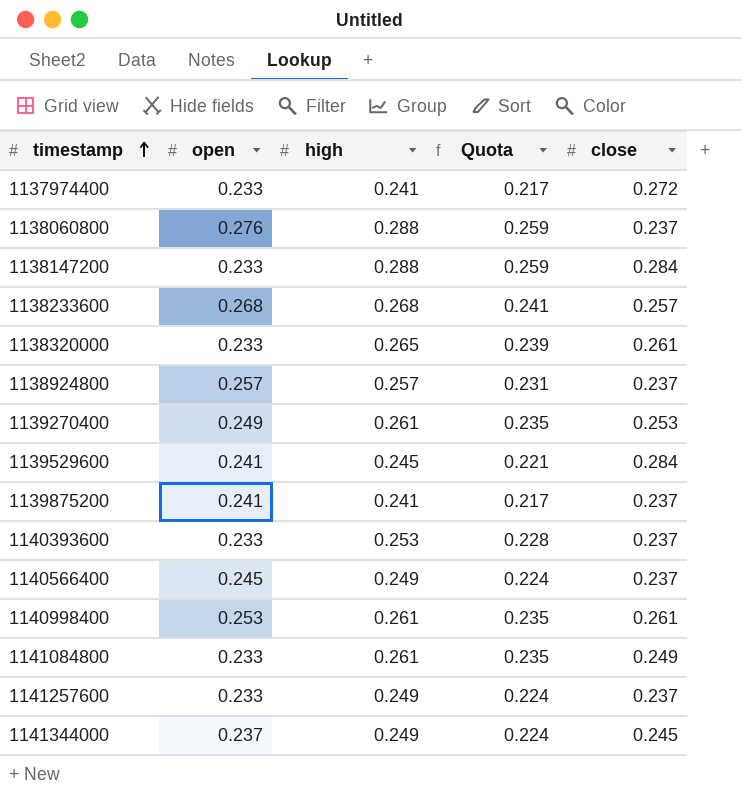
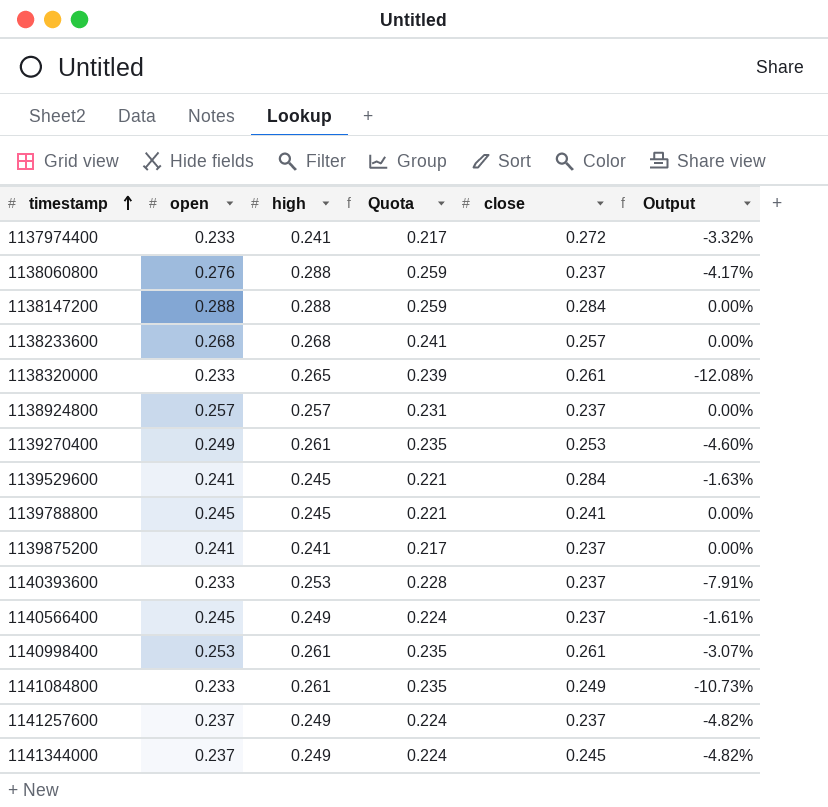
column Output | formula: none -> ([open] - [high]) / [high]
1138147200 | open: 0.233 -> 0.288
row 1139788800: none -> 0.245 | 0.245 | 0.221 | 0.241 | 0.00%
1141257600 | open: 0.233 -> 0.237

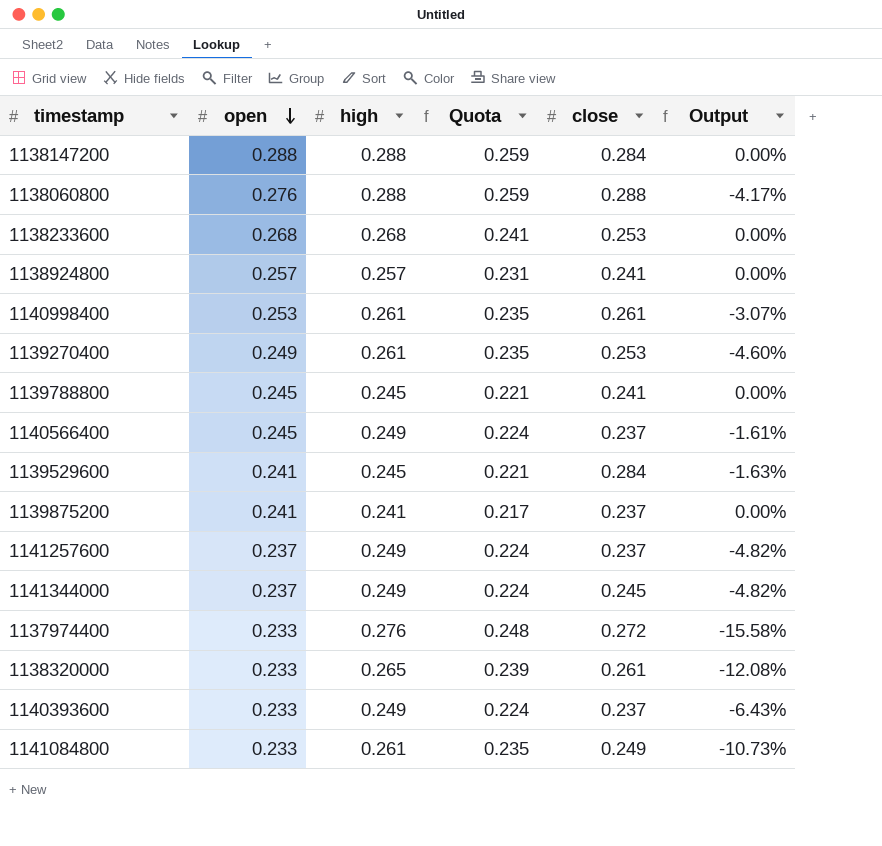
row order: timestamp ascending -> open descending
1138060800 | close: 0.237 -> 0.288
1138233600 | close: 0.257 -> 0.253
1138924800 | close: 0.237 -> 0.241
1137974400 | high: 0.241 -> 0.276
1137974400 | Quota: 0.217 -> 0.248
1137974400 | Output: -3.32% -> -15.58%
1140393600 | high: 0.253 -> 0.249
1140393600 | Quota: 0.228 -> 0.224
1140393600 | Output: -7.91% -> -6.43%

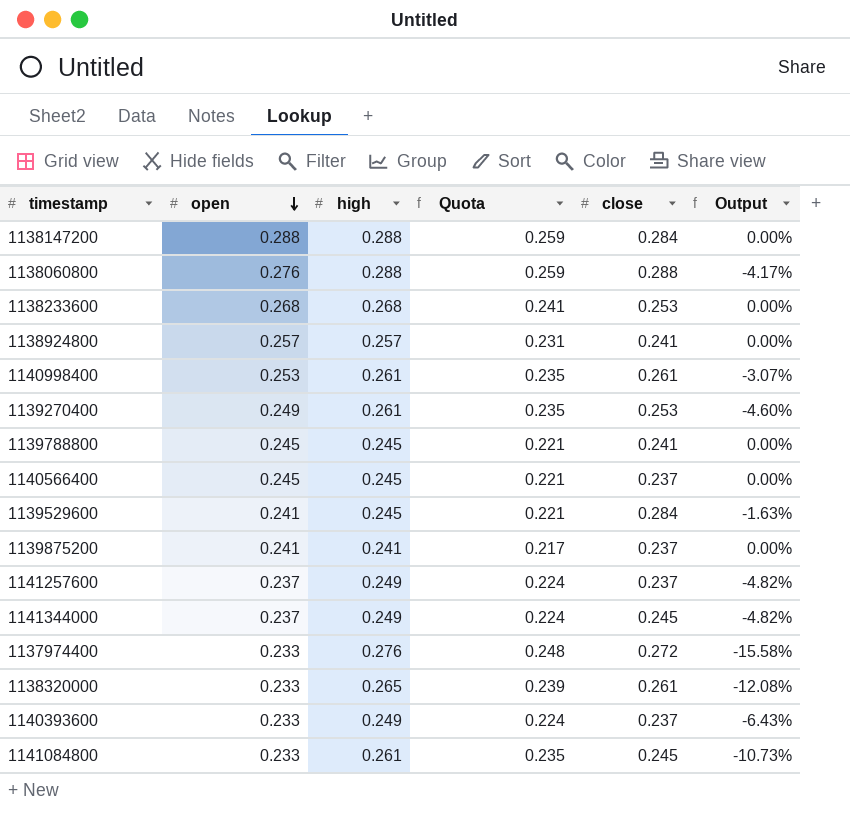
1140566400 | high: 0.249 -> 0.245
1140566400 | Quota: 0.224 -> 0.221
1140566400 | Output: -1.61% -> 0.00%
1141084800 | close: 0.249 -> 0.245

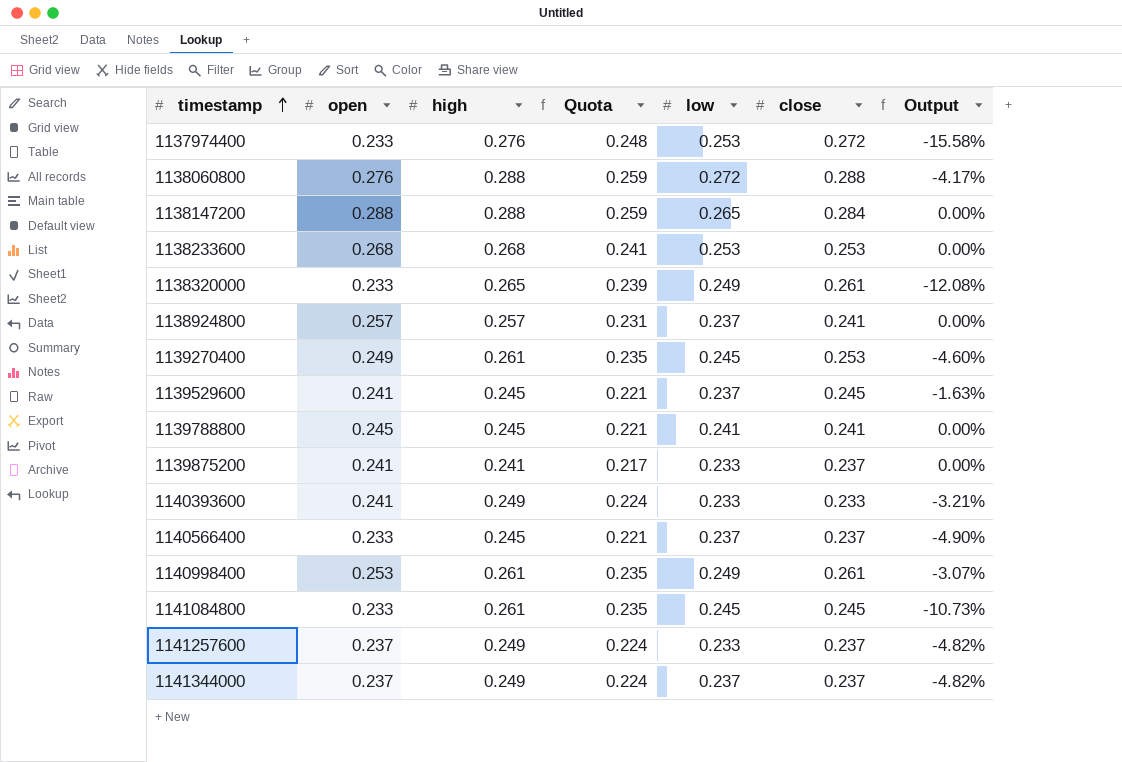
row order: open descending -> timestamp ascending
column low | position: none -> 5
1139529600 | close: 0.284 -> 0.245
1140393600 | open: 0.233 -> 0.241
1140393600 | close: 0.237 -> 0.233
1140393600 | Output: -6.43% -> -3.21%
1140566400 | open: 0.245 -> 0.233
1140566400 | Output: 0.00% -> -4.90%
1141344000 | close: 0.245 -> 0.237

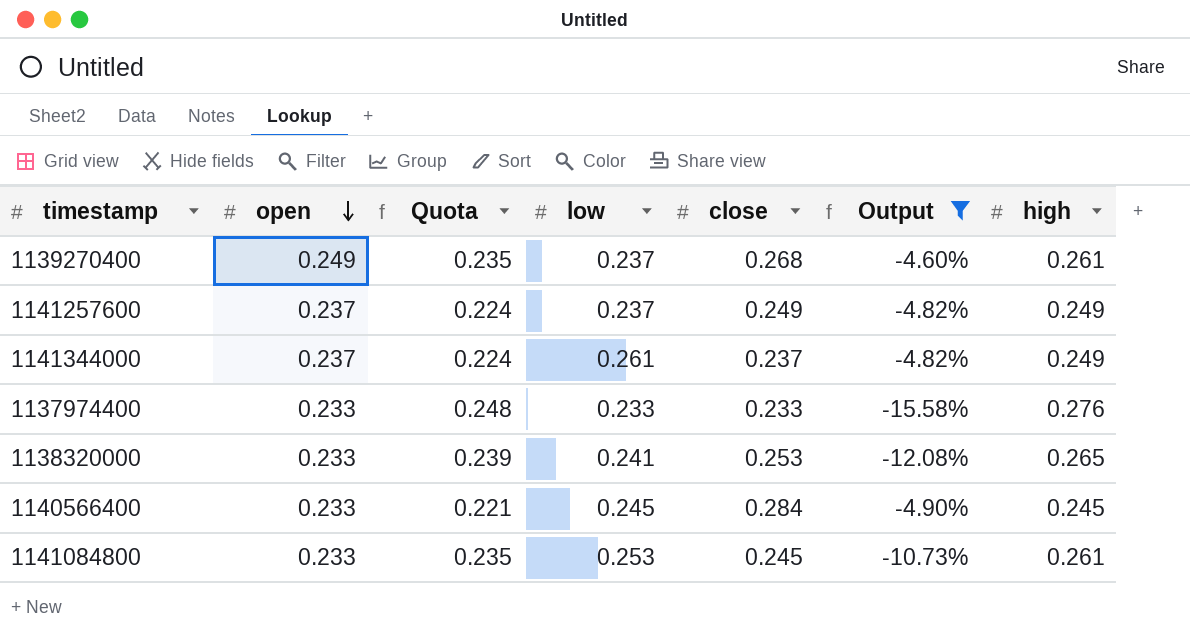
filter: none -> Output <= -4.60%
row order: timestamp ascending -> open descending
column high | position: 3 -> 7
1139270400 | low: 0.245 -> 0.237
1139270400 | close: 0.253 -> 0.268
1141257600 | low: 0.233 -> 0.237
1141257600 | close: 0.237 -> 0.249
1141344000 | low: 0.237 -> 0.261
1137974400 | low: 0.253 -> 0.233
1137974400 | close: 0.272 -> 0.233
1138320000 | low: 0.249 -> 0.241
1138320000 | close: 0.261 -> 0.253
1140566400 | low: 0.237 -> 0.245
1140566400 | close: 0.237 -> 0.284
1141084800 | low: 0.245 -> 0.253

